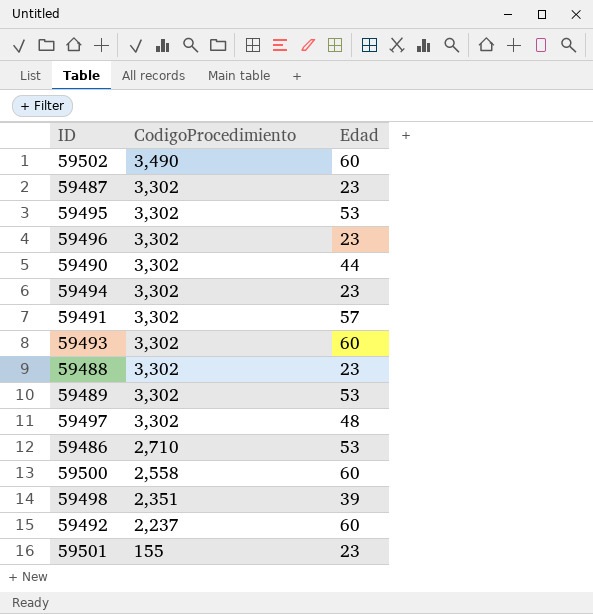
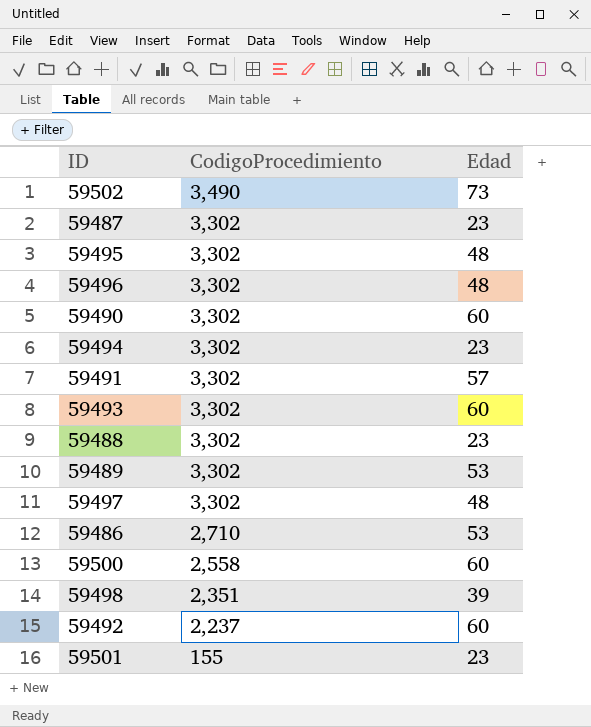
59502 | Edad: 60 -> 73
59495 | Edad: 53 -> 48
59496 | Edad: 23 -> 48
59490 | Edad: 44 -> 60

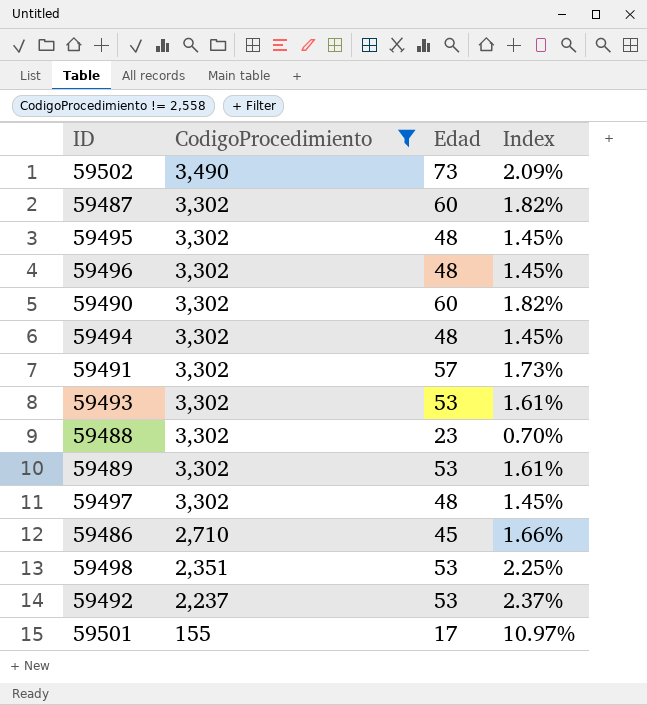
filter: none -> CodigoProcedimiento != 2,558
column Index | formula: none -> [Edad] / [CodigoProcedimiento]
59487 | Edad: 23 -> 60
59494 | Edad: 23 -> 48
59493 | Edad: 60 -> 53
59486 | Edad: 53 -> 45
59498 | Edad: 39 -> 53
59492 | Edad: 60 -> 53
59501 | Edad: 23 -> 17

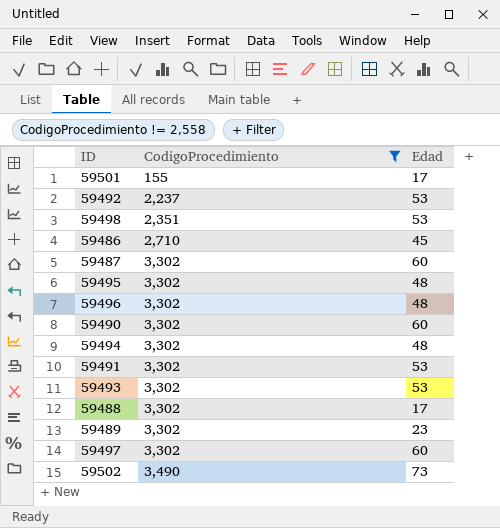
row order: CodigoProcedimiento descending -> CodigoProcedimiento ascending
column Index | formula: [Edad] / [CodigoProcedimiento] -> none
59491 | Edad: 57 -> 53
59488 | Edad: 23 -> 17
59489 | Edad: 53 -> 23
59497 | Edad: 48 -> 60

